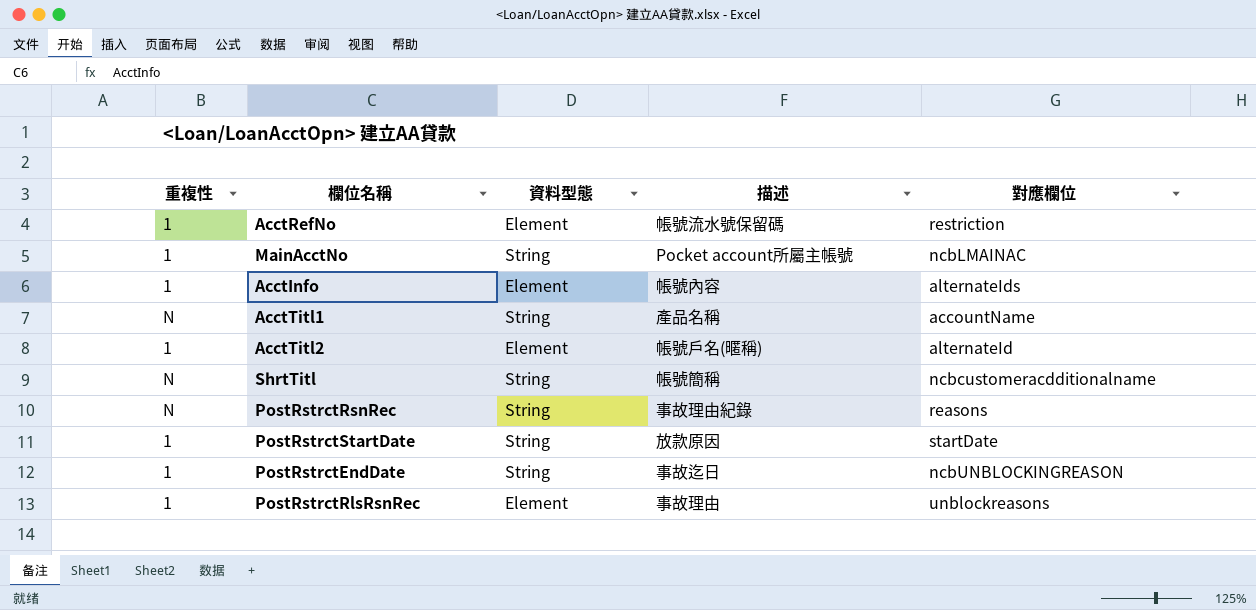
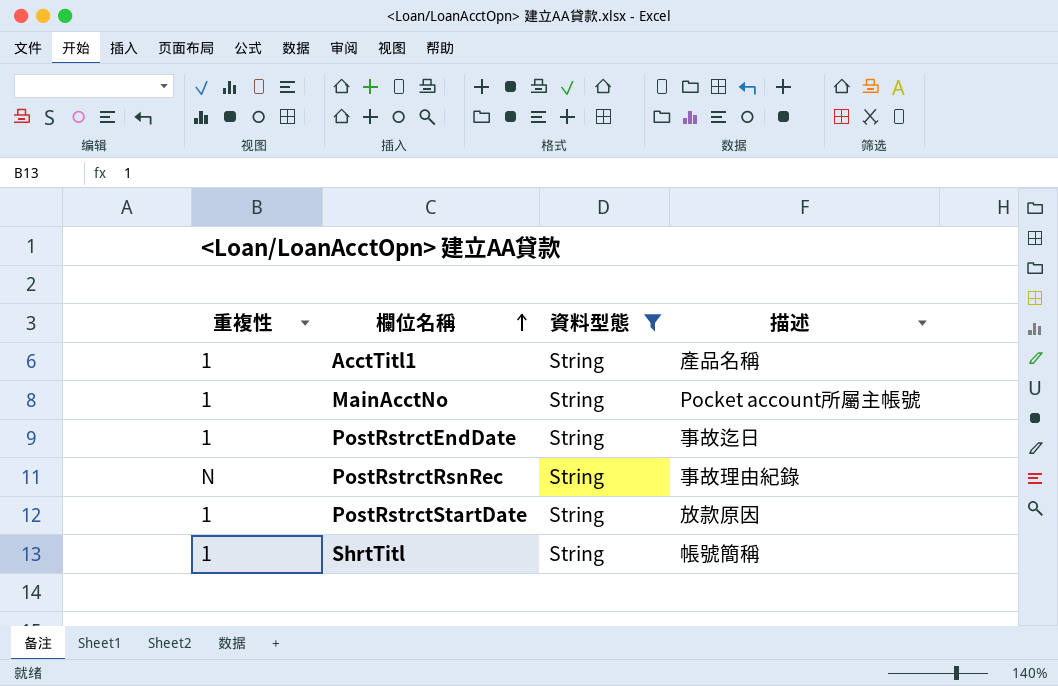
filter: none -> 資料型態 = String
row order: none -> 欄位名稱 ascending
column 對應欄位 | position: 5 -> none
AcctTitl1 | 重複性: N -> 1
ShrtTitl | 重複性: N -> 1

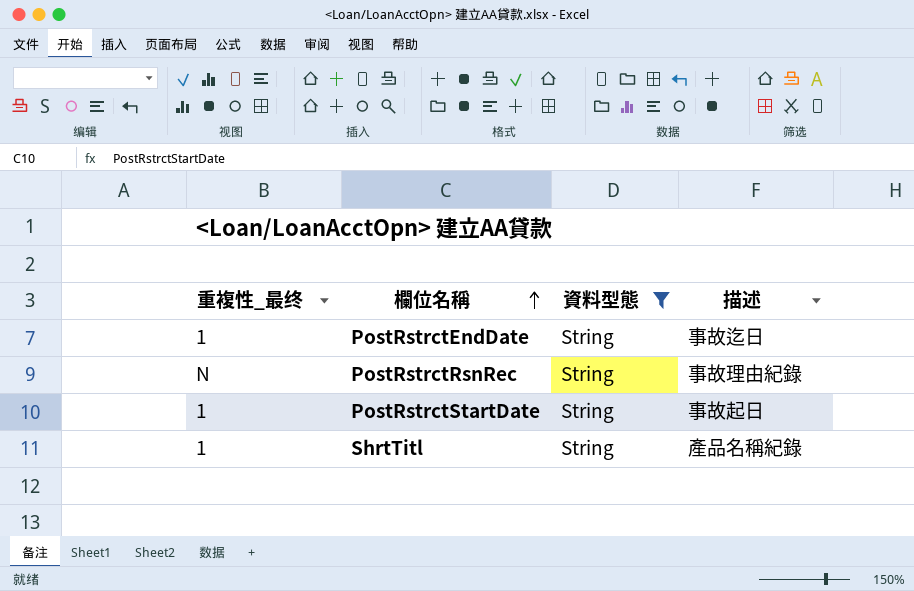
column name: 重複性 -> 重複性_最终
row AcctTitl1: 1 | String | 產品名稱 -> none
row MainAcctNo: 1 | String | Pocket account所屬主帳號 -> none
PostRstrctStartDate | 描述: 放款原因 -> 事故起日
ShrtTitl | 描述: 帳號簡稱 -> 產品名稱紀錄

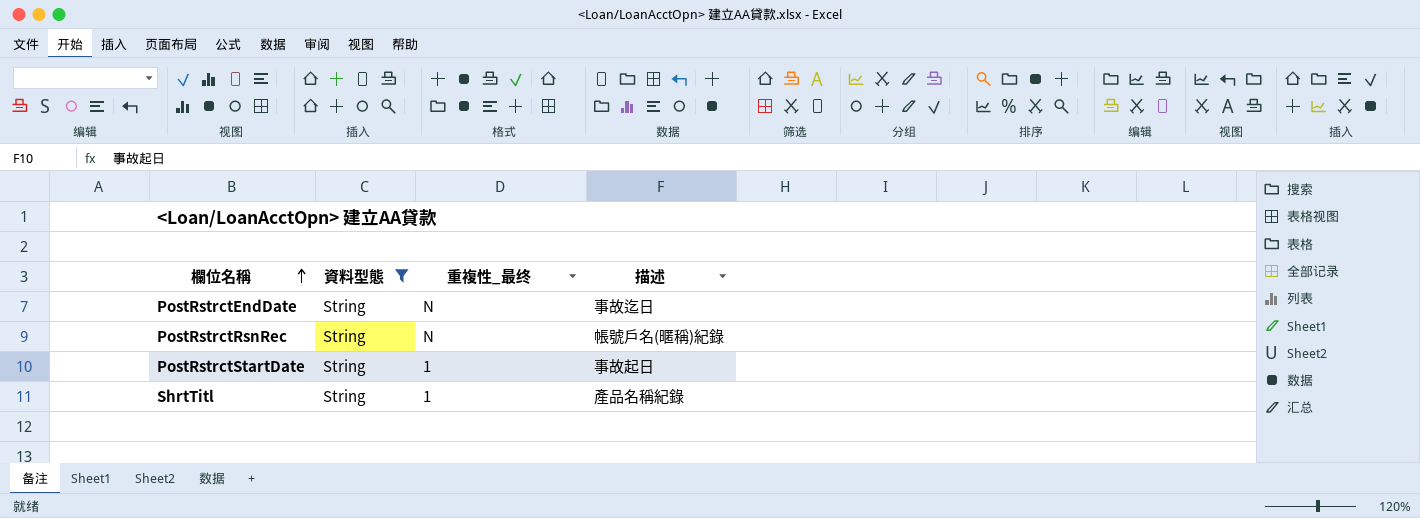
column 重複性_最终 | position: 1 -> 3
PostRstrctEndDate | 重複性_最终: 1 -> N
PostRstrctRsnRec | 描述: 事故理由紀錄 -> 帳號戶名(暱稱)紀錄

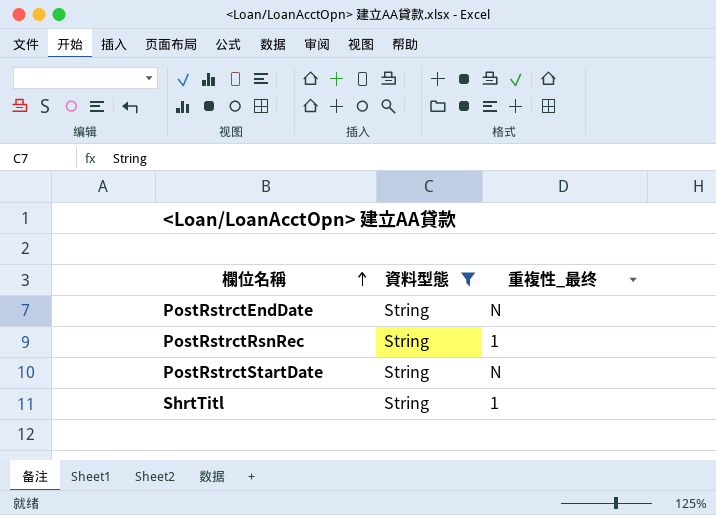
column 描述 | position: 4 -> none
PostRstrctRsnRec | 重複性_最终: N -> 1
PostRstrctStartDate | 重複性_最终: 1 -> N

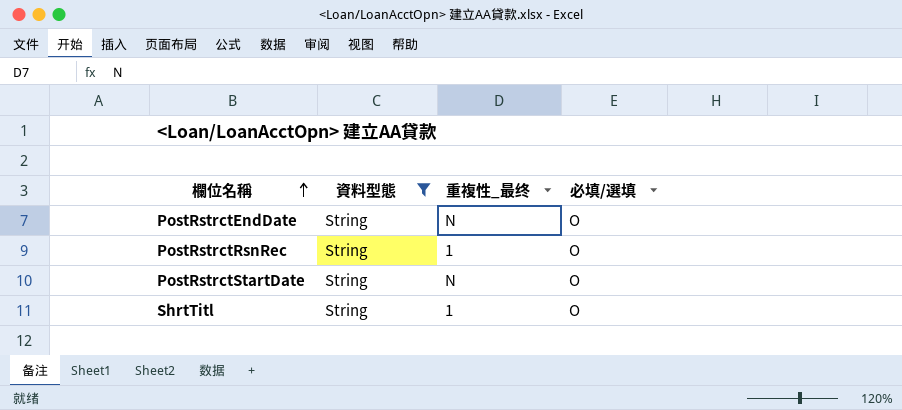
column 必填/選填 | position: none -> 4

